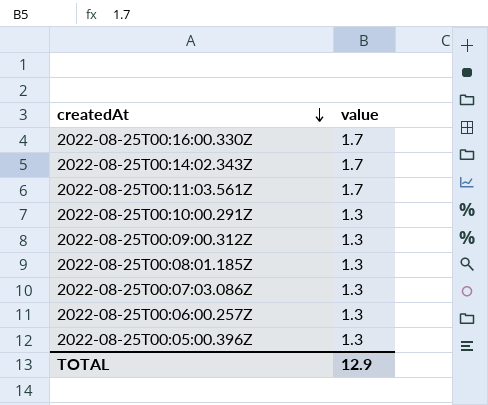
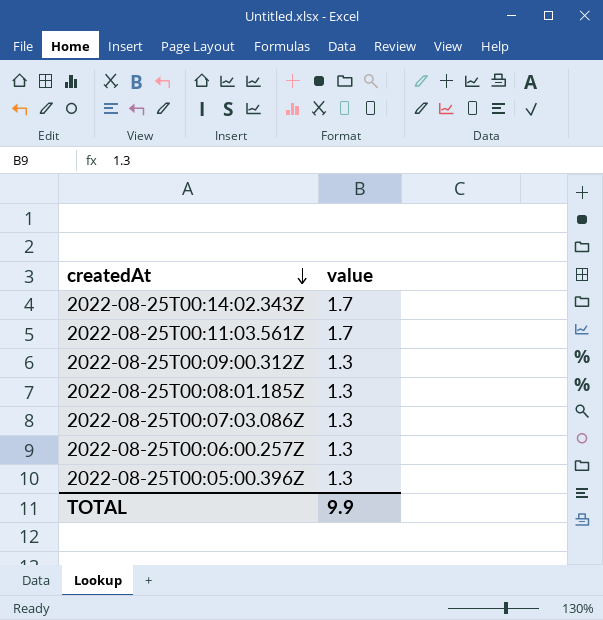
row 2022-08-25T00:16:00.330Z: 1.7 -> none
row 2022-08-25T00:10:00.291Z: 1.3 -> none
TOTAL | value: 12.9 -> 9.9

